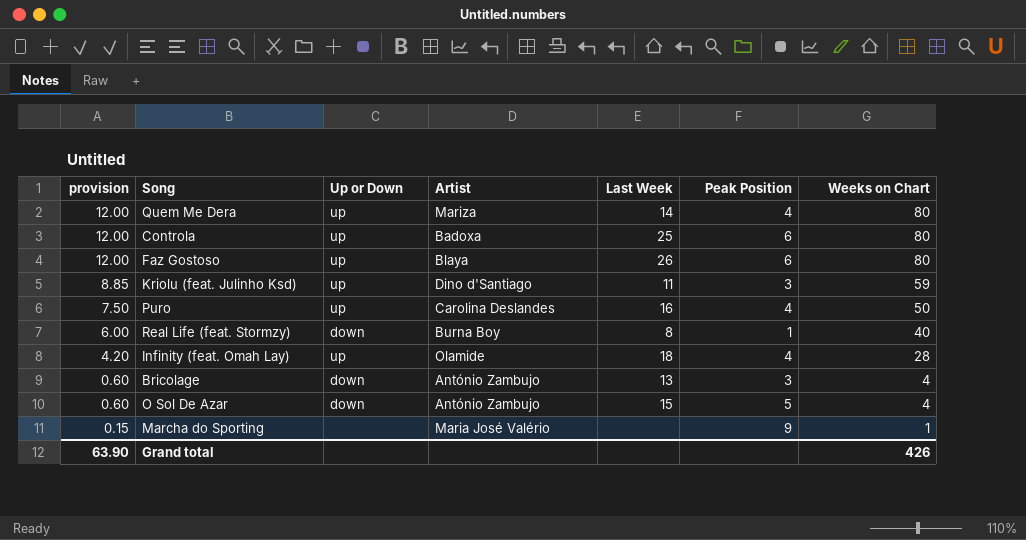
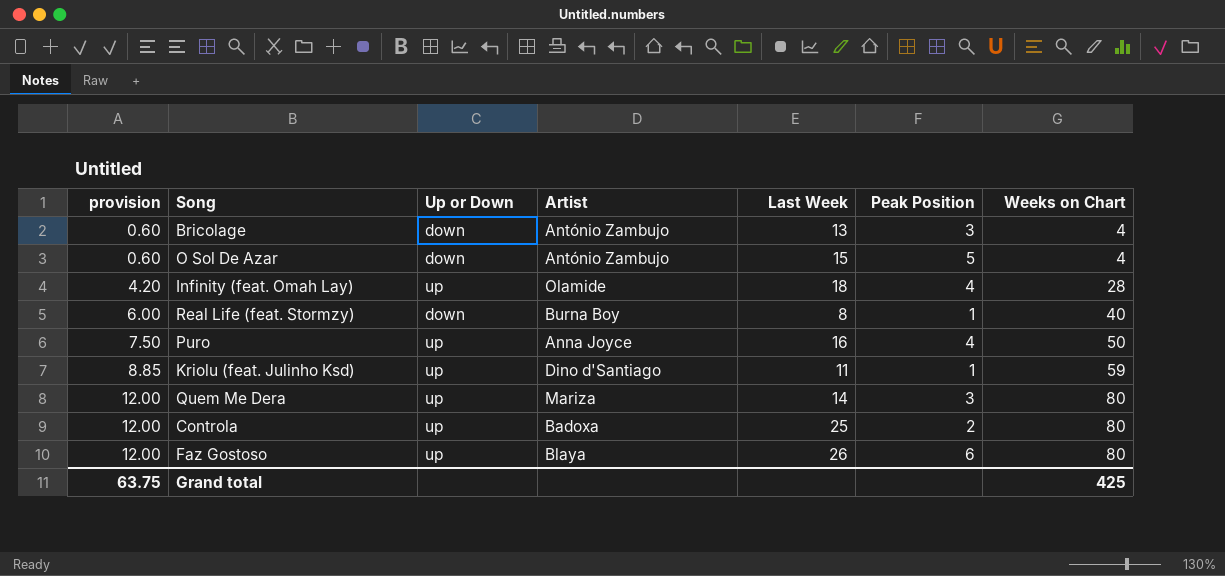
row order: provision descending -> provision ascending
row Marcha do Sporting: 0.15 | none | Maria José Valério | none | 9 | 1 -> none
Puro | Artist: Carolina Deslandes -> Anna Joyce
Kriolu (feat. Julinho Ksd) | Peak Position: 3 -> 1
Quem Me Dera | Peak Position: 4 -> 3
Controla | Peak Position: 6 -> 2
Grand total | provision: 63.90 -> 63.75
Grand total | Weeks on Chart: 426 -> 425

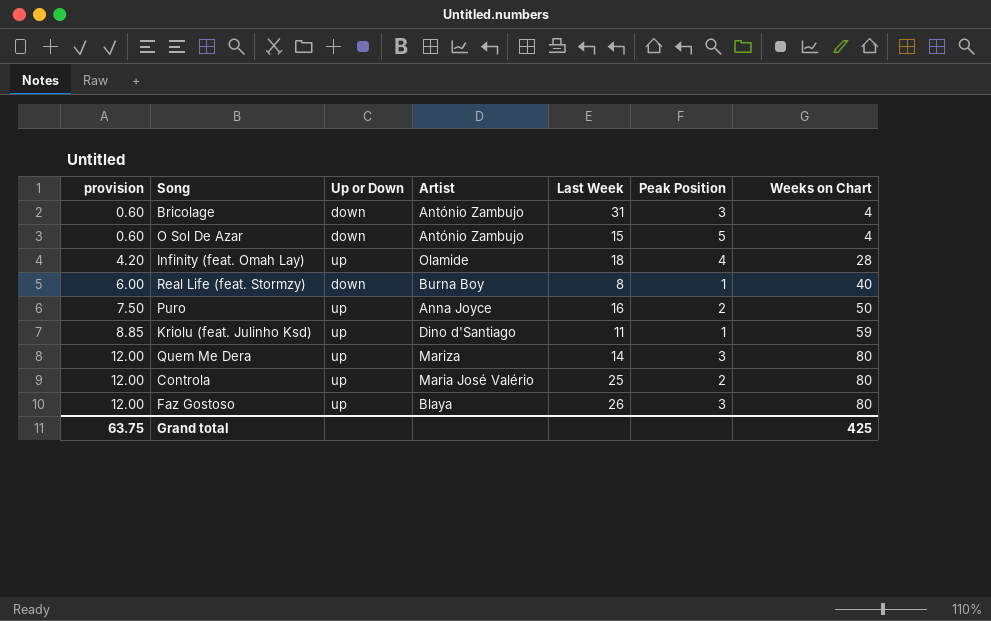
Bricolage | Last Week: 13 -> 31
Puro | Peak Position: 4 -> 2
Controla | Artist: Badoxa -> Maria José Valério
Faz Gostoso | Peak Position: 6 -> 3

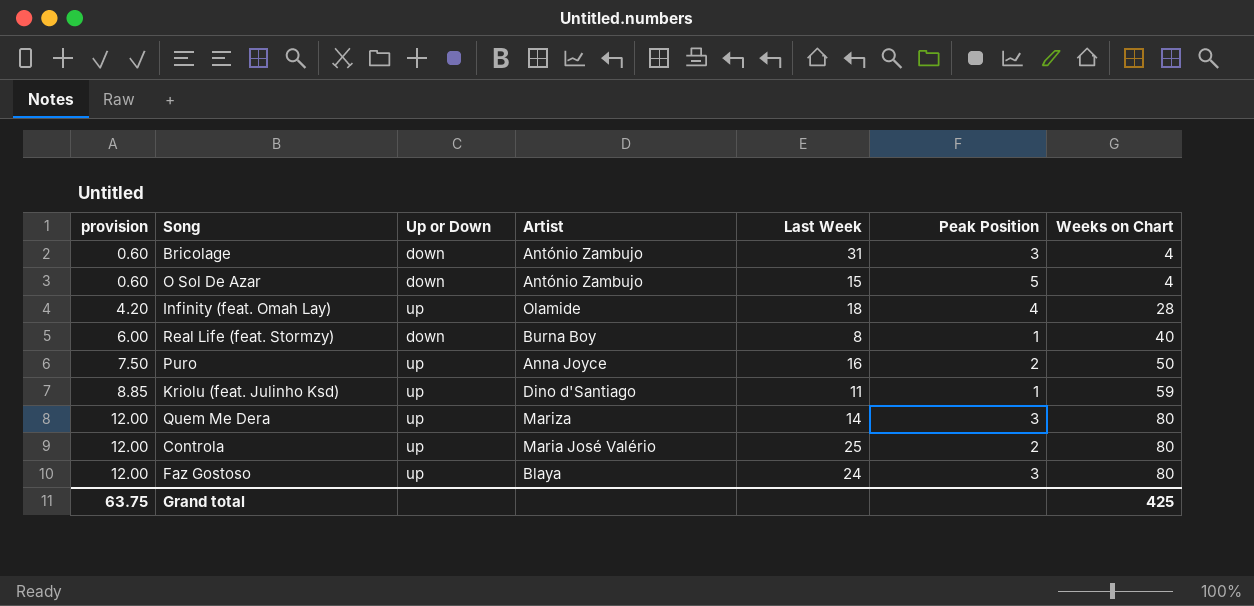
Faz Gostoso | Last Week: 26 -> 24

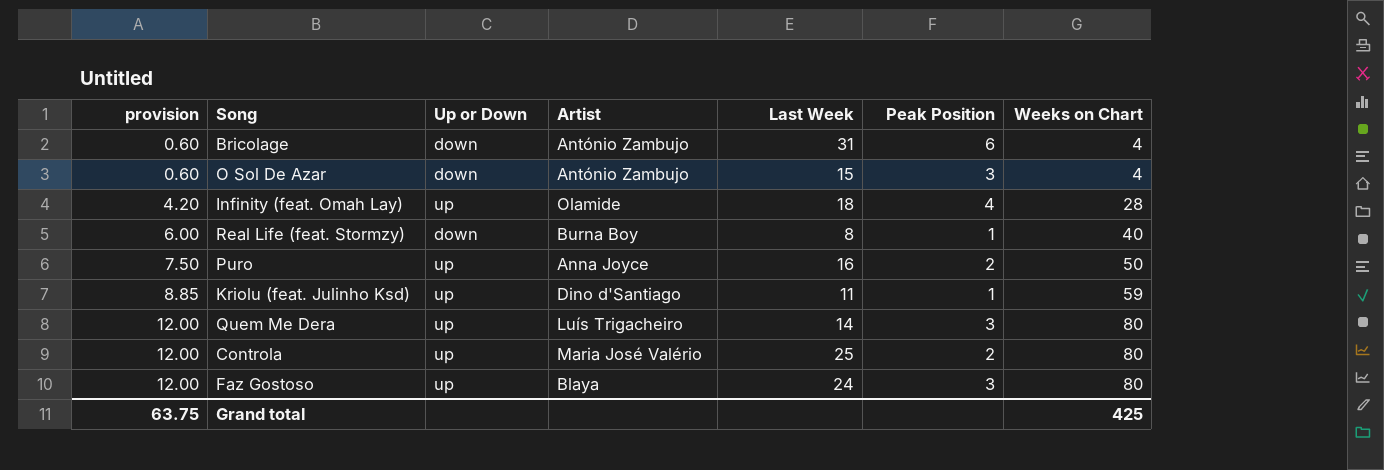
Bricolage | Peak Position: 3 -> 6
O Sol De Azar | Peak Position: 5 -> 3
Quem Me Dera | Artist: Mariza -> Luís Trigacheiro

